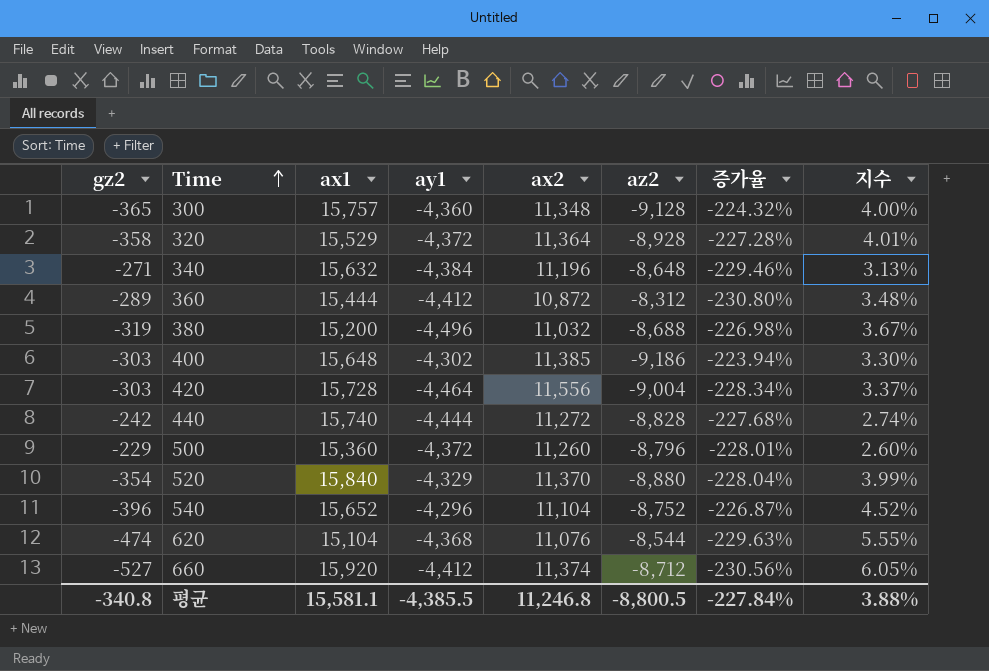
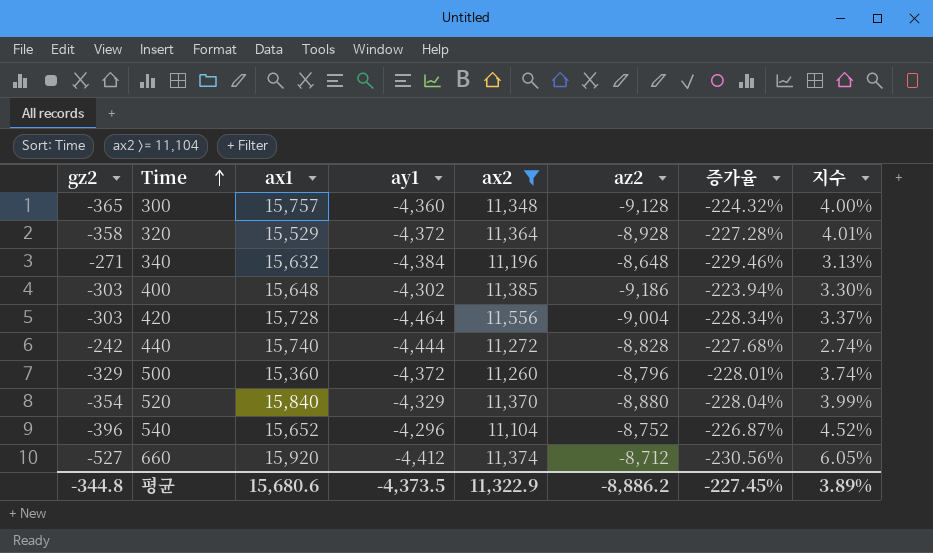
filter: none -> ax2 >= 11,104
500 | gz2: -229 -> -329
500 | 지수: 2.60% -> 3.74%
평균 | gz2: -340.8 -> -344.8
평균 | ax1: 15,581.1 -> 15,680.6
평균 | ay1: -4,385.5 -> -4,373.5
평균 | ax2: 11,246.8 -> 11,322.9
평균 | az2: -8,800.5 -> -8,886.2
평균 | 증가율: -227.84% -> -227.45%
평균 | 지수: 3.88% -> 3.89%

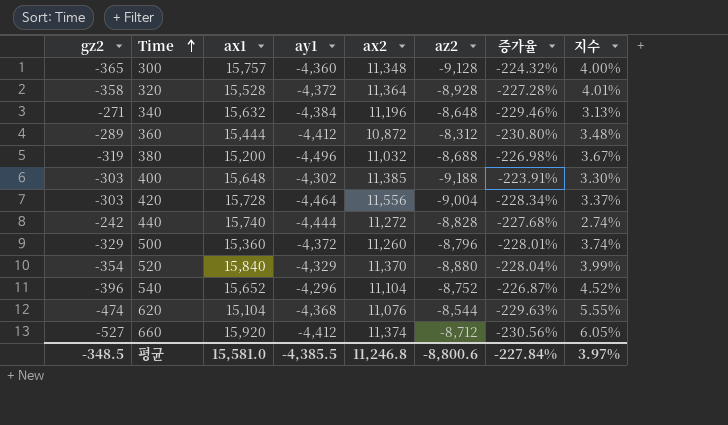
filter: ax2 >= 11,104 -> none
320 | ax1: 15,529 -> 15,528
400 | az2: -9,186 -> -9,188
400 | 증가율: -223.94% -> -223.91%
평균 | gz2: -344.8 -> -348.5
평균 | ax1: 15,680.6 -> 15,581.0
평균 | ay1: -4,373.5 -> -4,385.5
평균 | ax2: 11,322.9 -> 11,246.8
평균 | az2: -8,886.2 -> -8,800.6
평균 | 증가율: -227.45% -> -227.84%
평균 | 지수: 3.89% -> 3.97%

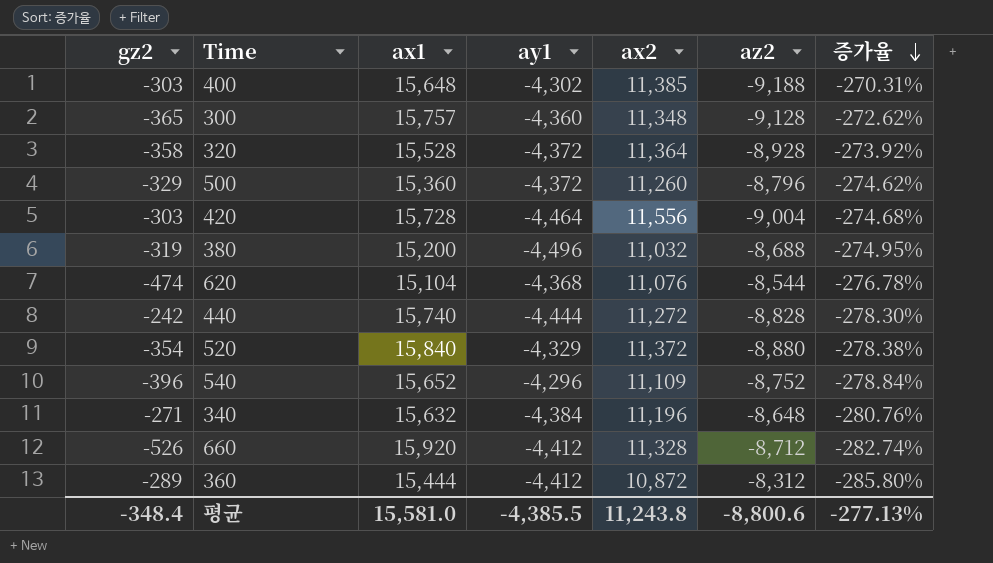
row order: Time ascending -> 증가율 descending
column 지수 | formula: [gz2] / [az2] -> none
column 증가율 | formula: ([ax2] - [az2]) / [az2] -> ([ax1] - [az2]) / [az2]
520 | ax2: 11,370 -> 11,372
540 | ax2: 11,104 -> 11,109
660 | gz2: -527 -> -526
660 | ax2: 11,374 -> 11,328
평균 | gz2: -348.5 -> -348.4
평균 | ax2: 11,246.8 -> 11,243.8
평균 | 증가율: -227.84% -> -277.13%

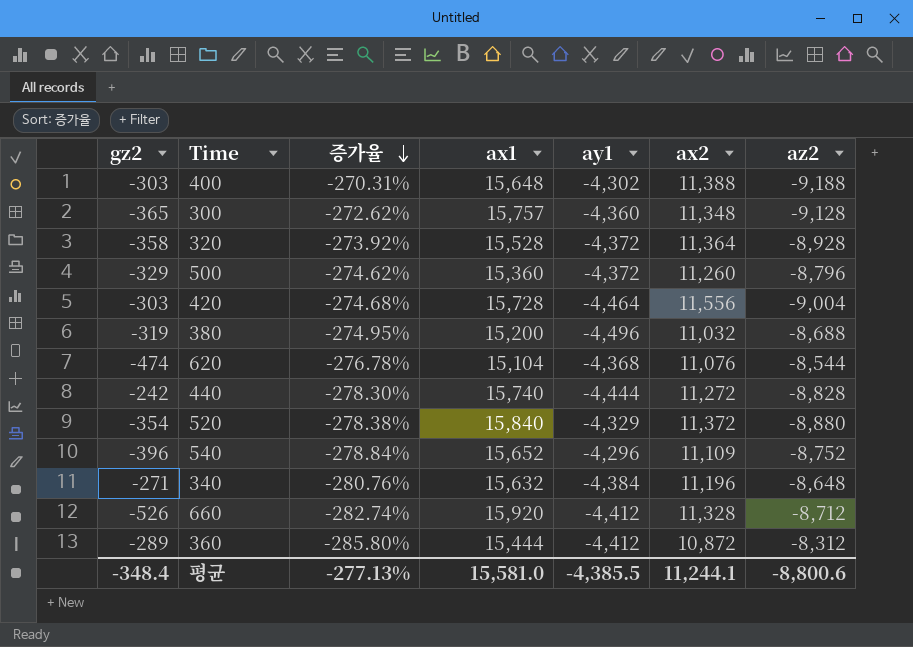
column 증가율 | position: 7 -> 3
400 | ax2: 11,385 -> 11,388
평균 | ax2: 11,243.8 -> 11,244.1

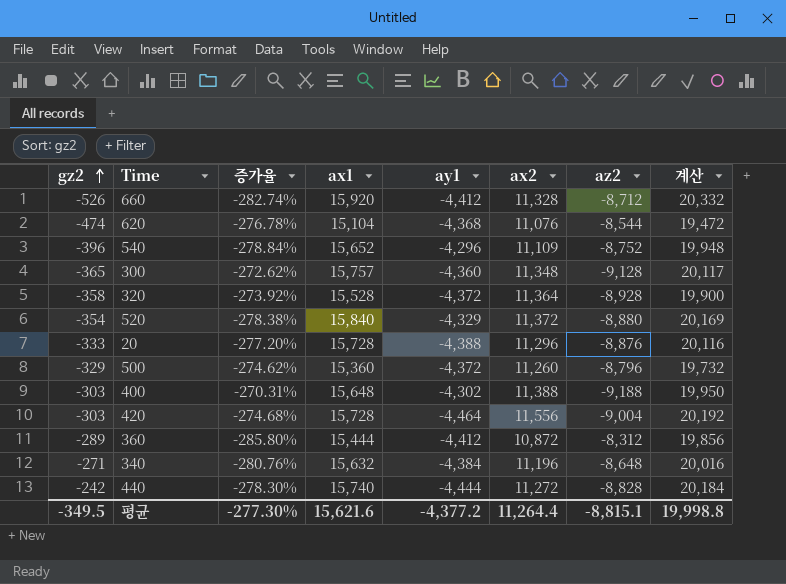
row order: 증가율 descending -> gz2 ascending
column 계산 | formula: none -> [ax1] - [ay1]
row 380: -319 | -274.95% | 15,200 | -4,496 | 11,032 | -8,688 -> none
row 20: none -> -333 | -277.20% | 15,728 | -4,388 | 11,296 | -8,876 | 20,116
평균 | gz2: -348.4 -> -349.5
평균 | 증가율: -277.13% -> -277.30%
평균 | ax1: 15,581.0 -> 15,621.6
평균 | ay1: -4,385.5 -> -4,377.2
평균 | ax2: 11,244.1 -> 11,264.4
평균 | az2: -8,800.6 -> -8,815.1

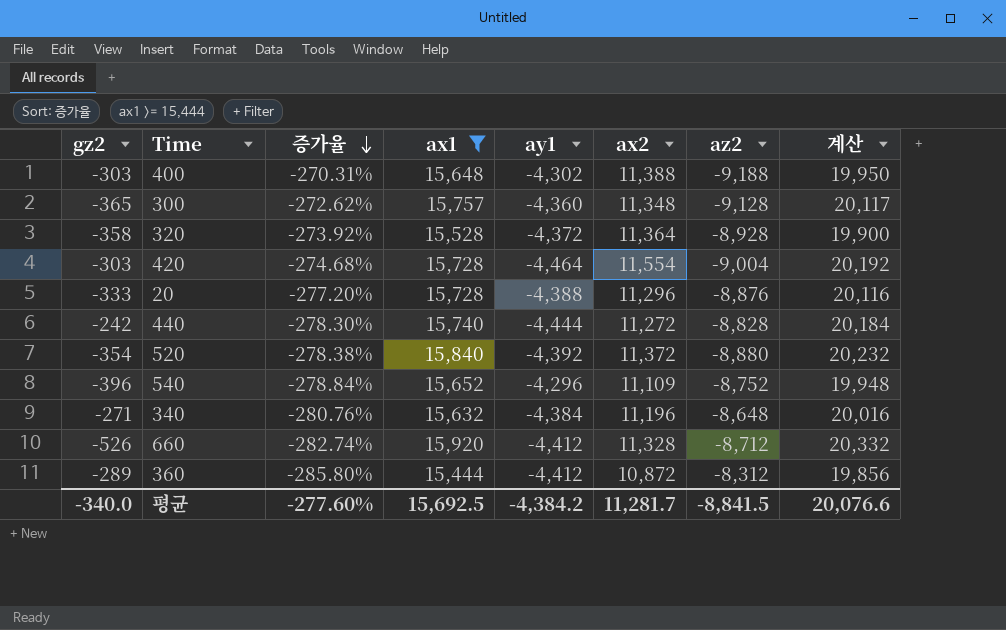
filter: none -> ax1 >= 15,444
row order: gz2 ascending -> 증가율 descending
420 | ax2: 11,556 -> 11,554
520 | ay1: -4,329 -> -4,392
520 | 계산: 20,169 -> 20,232
평균 | gz2: -349.5 -> -340.0
평균 | 증가율: -277.30% -> -277.60%
평균 | ax1: 15,621.6 -> 15,692.5
평균 | ay1: -4,377.2 -> -4,384.2
평균 | ax2: 11,264.4 -> 11,281.7
평균 | az2: -8,815.1 -> -8,841.5
평균 | 계산: 19,998.8 -> 20,076.6

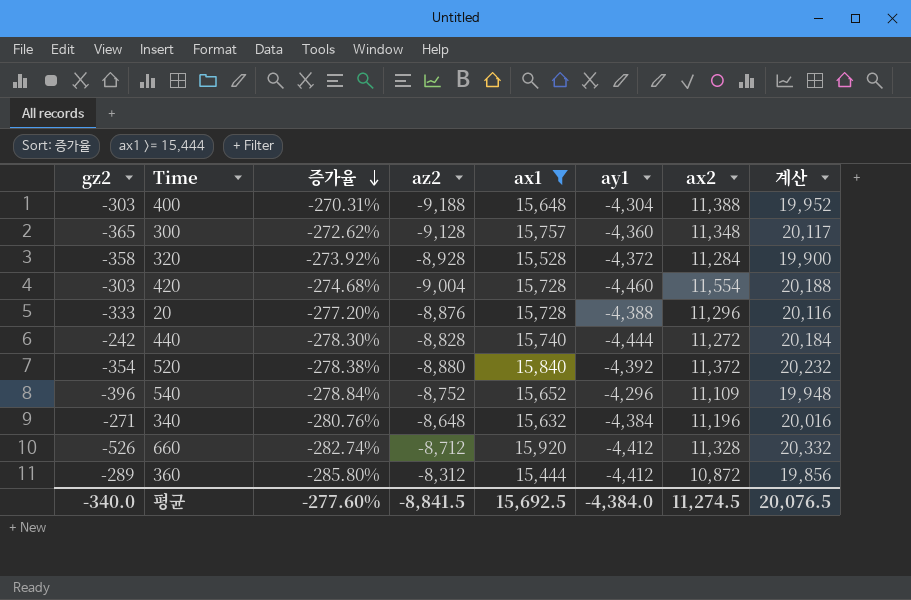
column az2 | position: 7 -> 4
400 | ay1: -4,302 -> -4,304
400 | 계산: 19,950 -> 19,952
320 | ax2: 11,364 -> 11,284
420 | ay1: -4,464 -> -4,460
420 | 계산: 20,192 -> 20,188
평균 | ay1: -4,384.2 -> -4,384.0
평균 | ax2: 11,281.7 -> 11,274.5
평균 | 계산: 20,076.6 -> 20,076.5

